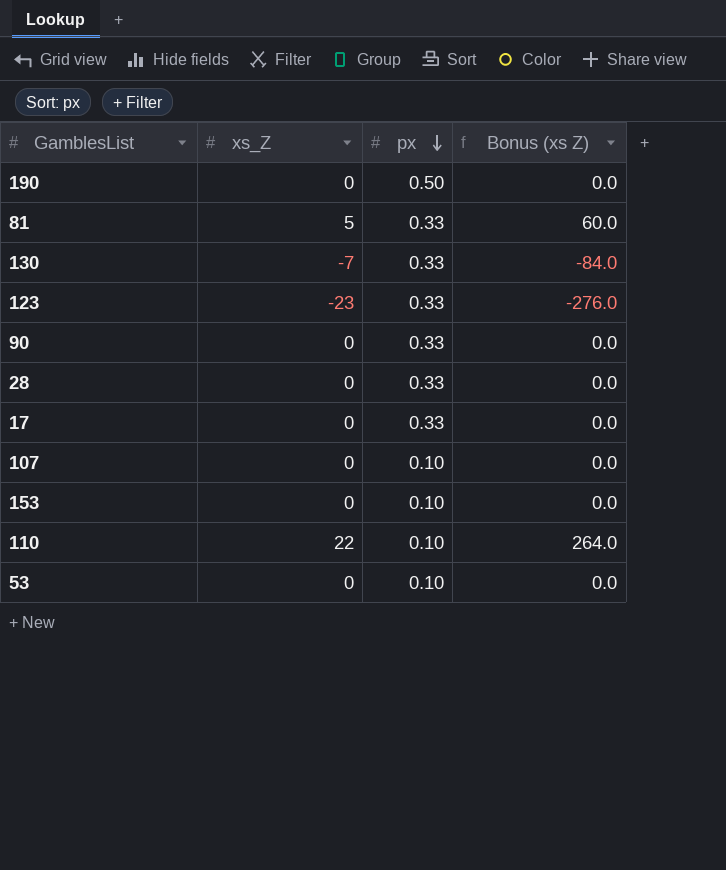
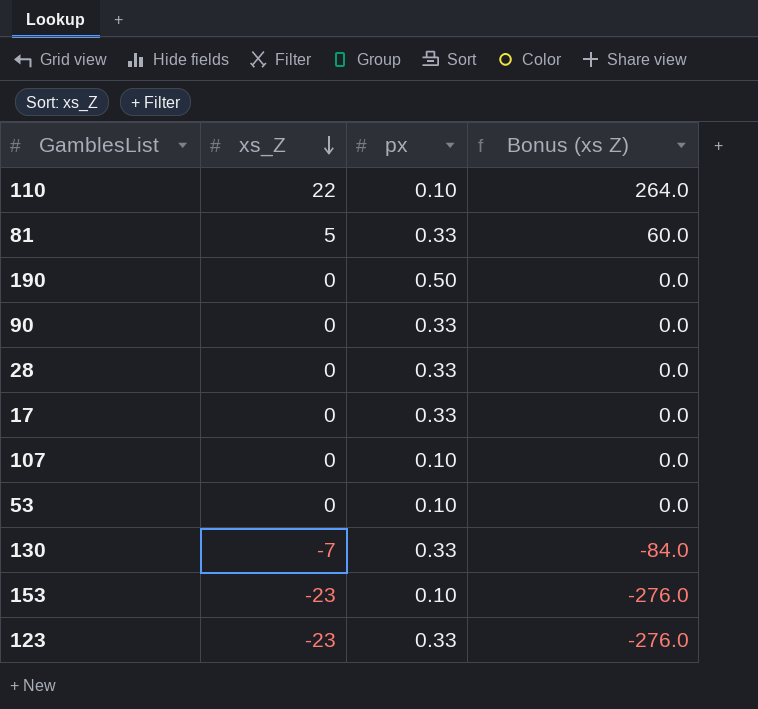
row order: px descending -> xs_Z descending
153 | xs_Z: 0 -> -23
153 | Bonus (xs Z): 0.0 -> -276.0

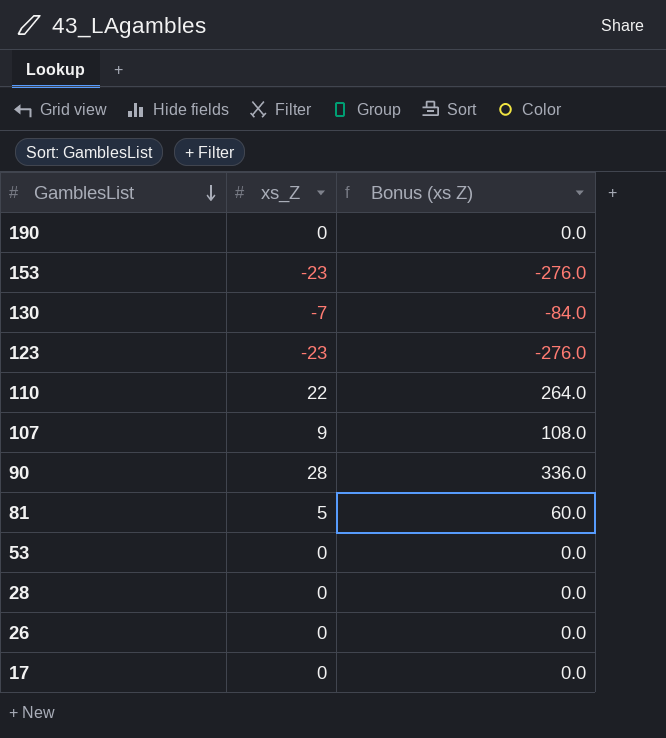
row order: xs_Z descending -> GamblesList descending
column px | position: 3 -> none
107 | xs_Z: 0 -> 9
107 | Bonus (xs Z): 0.0 -> 108.0
90 | xs_Z: 0 -> 28
90 | Bonus (xs Z): 0.0 -> 336.0
row 26: none -> 0 | 0.0

